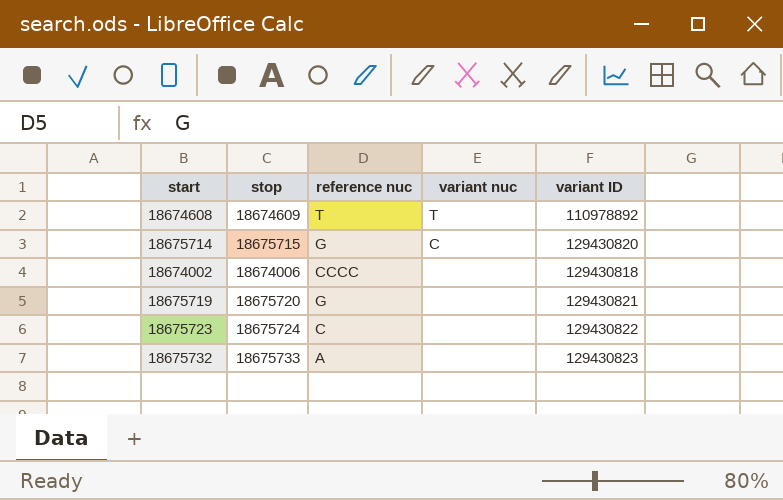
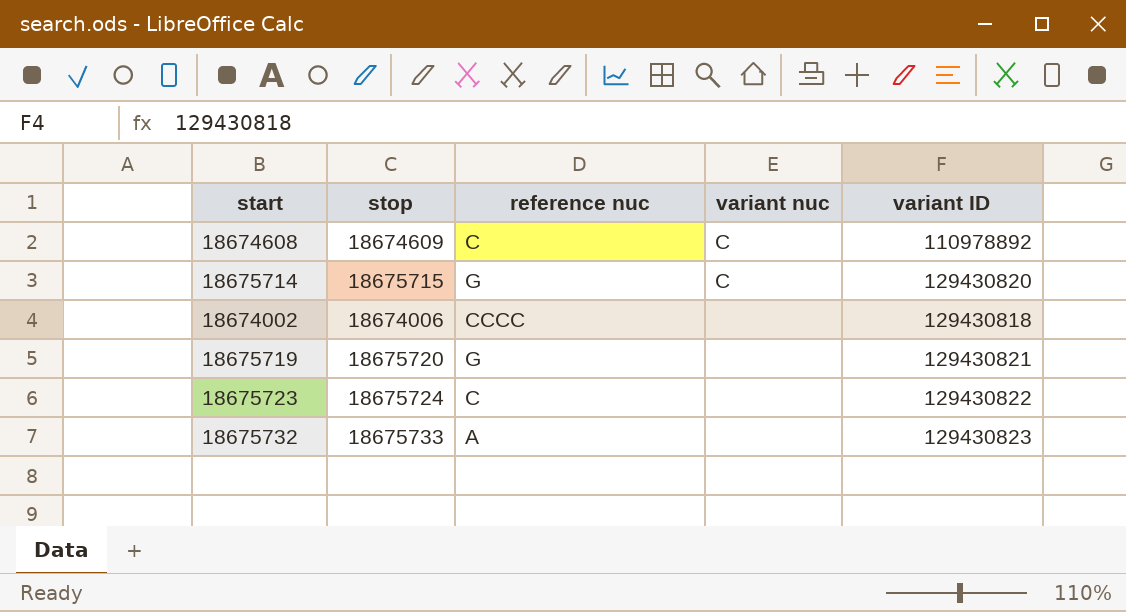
18674608 | reference nuc: T -> C
18674608 | variant nuc: T -> C

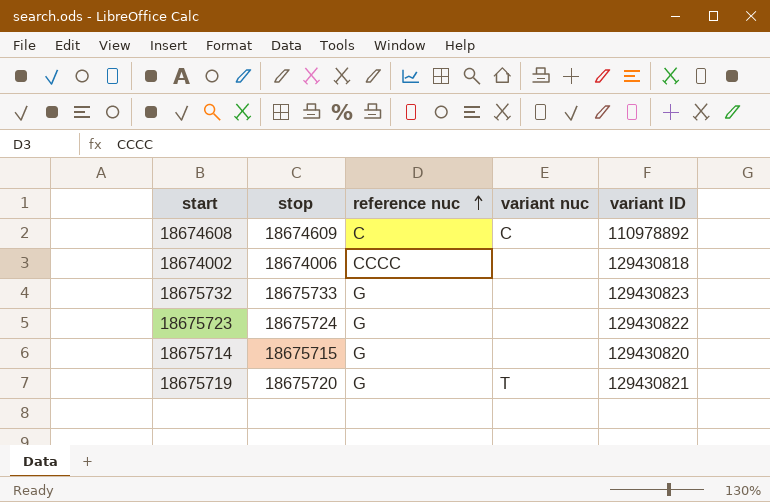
row order: none -> reference nuc ascending
18675732 | reference nuc: A -> G
18675723 | reference nuc: C -> G
18675714 | variant nuc: C -> none
18675719 | variant nuc: none -> T

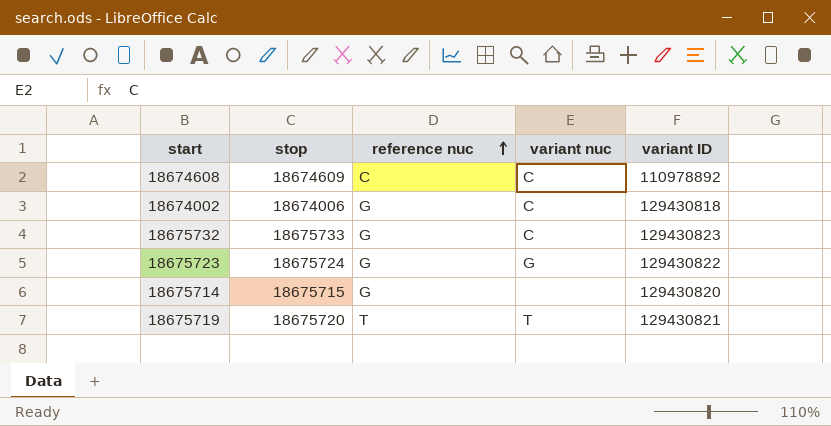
18674002 | reference nuc: CCCC -> G
18674002 | variant nuc: none -> C
18675732 | variant nuc: none -> C
18675723 | variant nuc: none -> G
18675719 | reference nuc: G -> T

